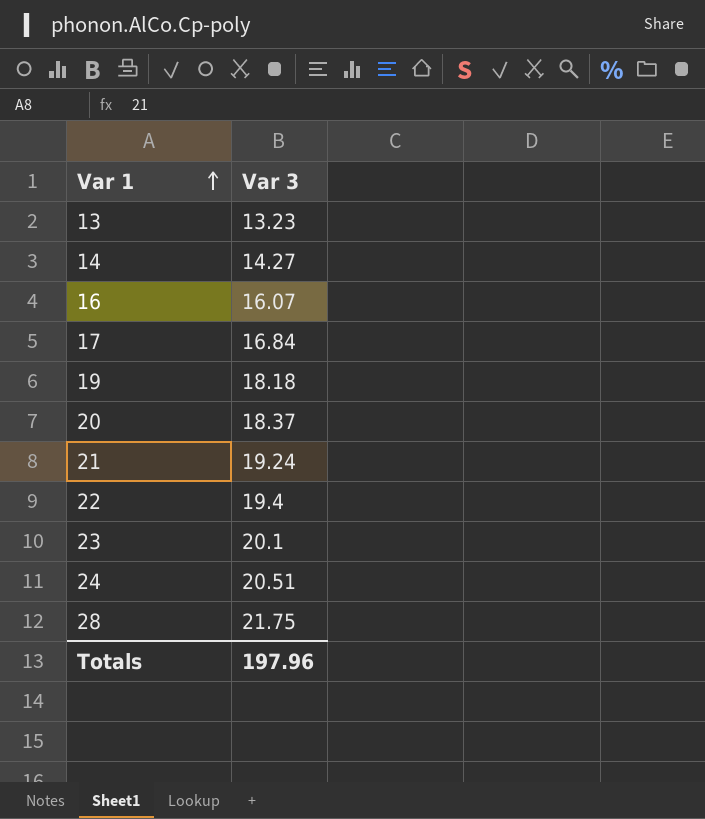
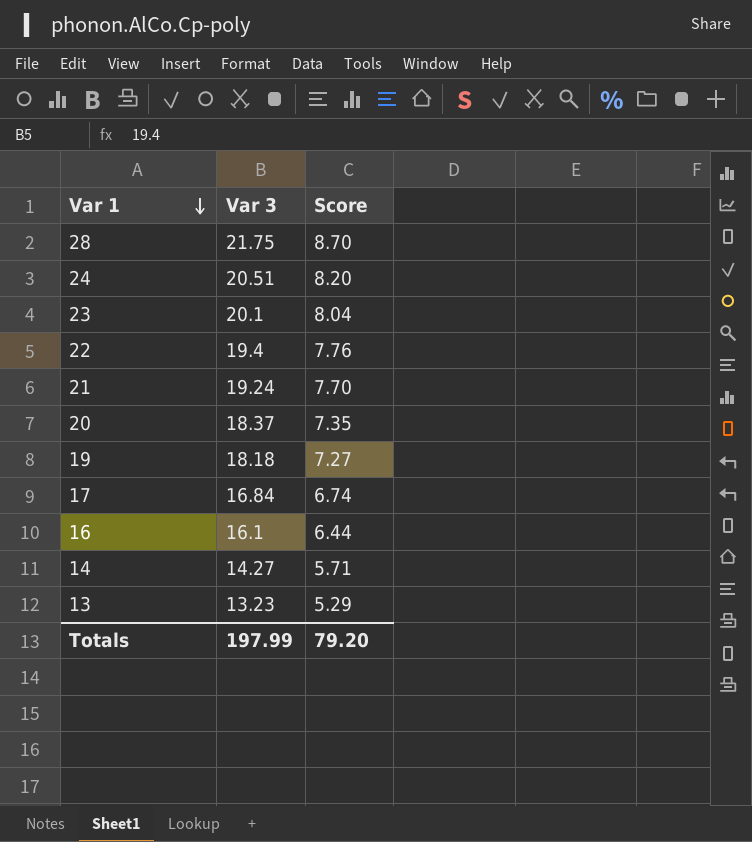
row order: Var 1 ascending -> Var 1 descending
column Score | formula: none -> [Var 3] * 0.4
16 | Var 3: 16.07 -> 16.1
Totals | Var 3: 197.96 -> 197.99

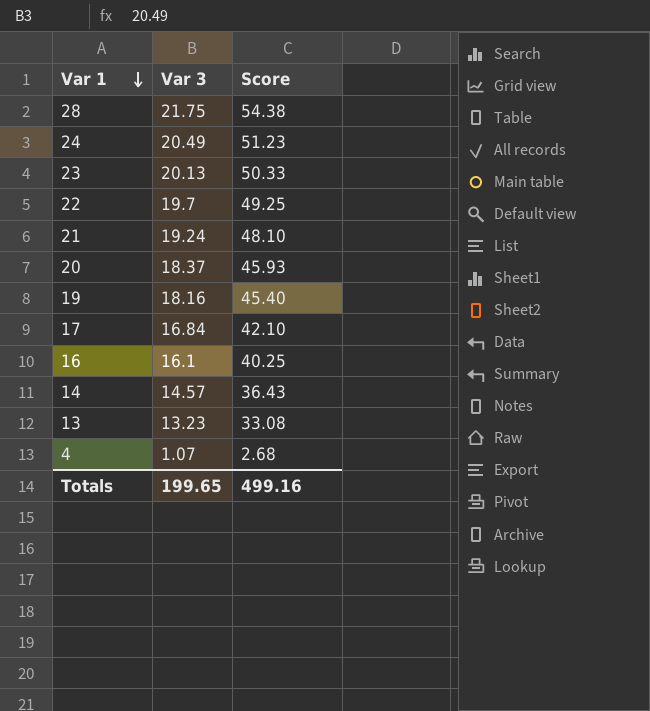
column Score | formula: [Var 3] * 0.4 -> [Var 3] * 2.5
24 | Var 3: 20.51 -> 20.49
23 | Var 3: 20.1 -> 20.13
22 | Var 3: 19.4 -> 19.7
19 | Var 3: 18.18 -> 18.16
14 | Var 3: 14.27 -> 14.57
row 4: none -> 1.07 | 2.68
Totals | Var 3: 197.99 -> 199.65
Totals | Score: 79.20 -> 499.16

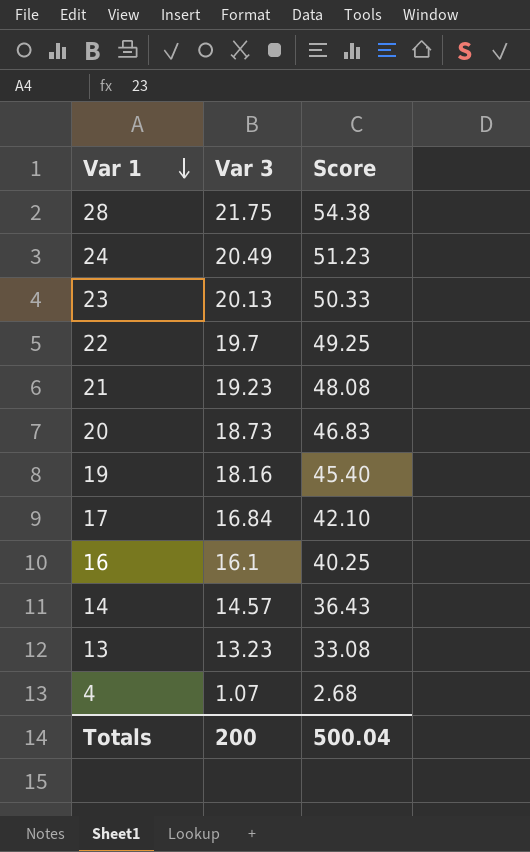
21 | Var 3: 19.24 -> 19.23
21 | Score: 48.10 -> 48.08
20 | Var 3: 18.37 -> 18.73
20 | Score: 45.93 -> 46.83
Totals | Var 3: 199.65 -> 200
Totals | Score: 499.16 -> 500.04

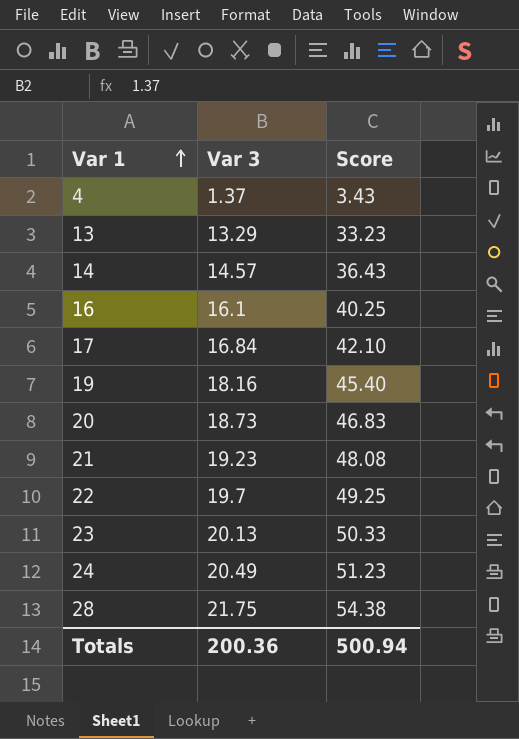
row order: Var 1 descending -> Var 1 ascending
4 | Var 3: 1.07 -> 1.37
4 | Score: 2.68 -> 3.43
13 | Var 3: 13.23 -> 13.29
13 | Score: 33.08 -> 33.23
Totals | Var 3: 200 -> 200.36
Totals | Score: 500.04 -> 500.94

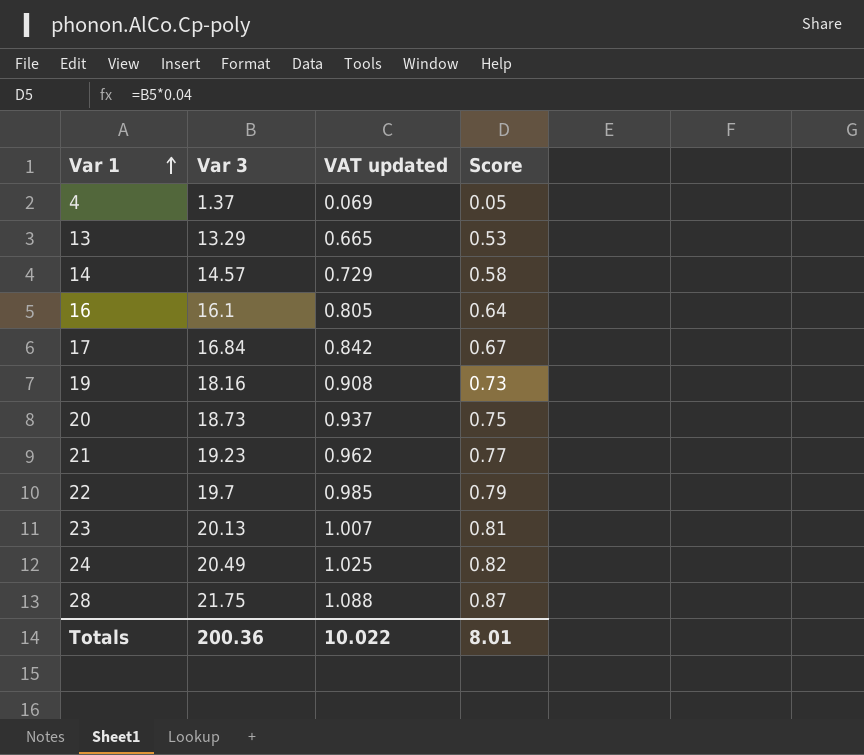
column VAT updated | formula: none -> [Var 3] * 0.05
column Score | formula: [Var 3] * 2.5 -> [Var 3] * 0.04
Totals | Score: 500.94 -> 8.01

